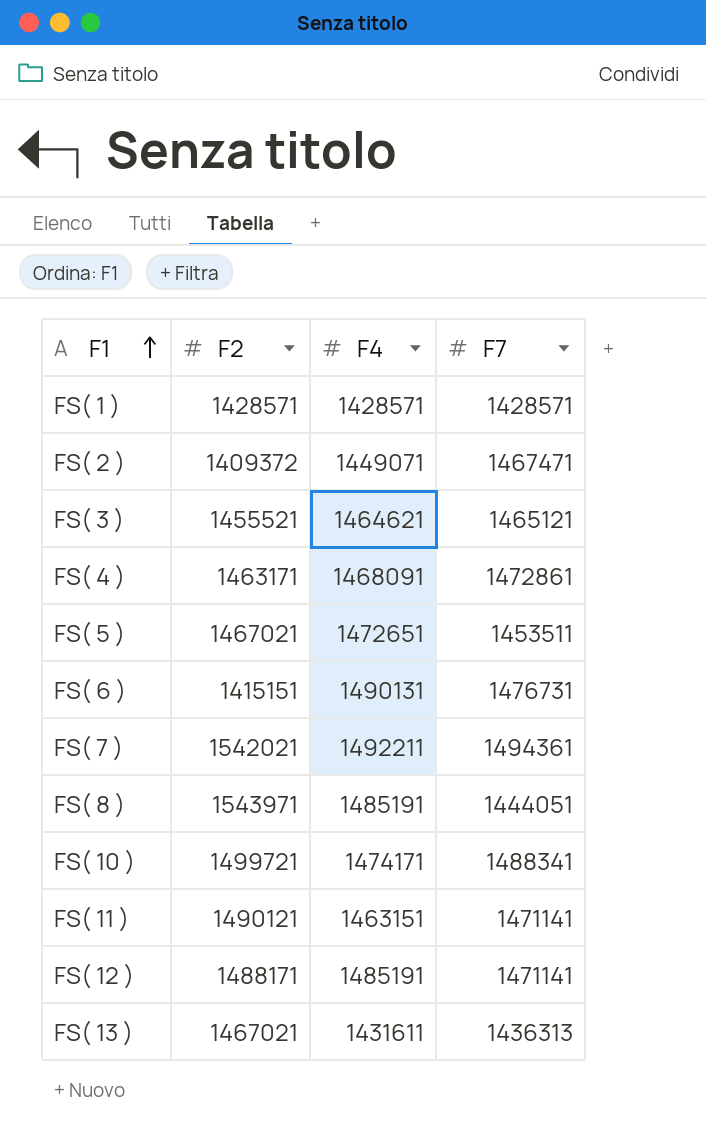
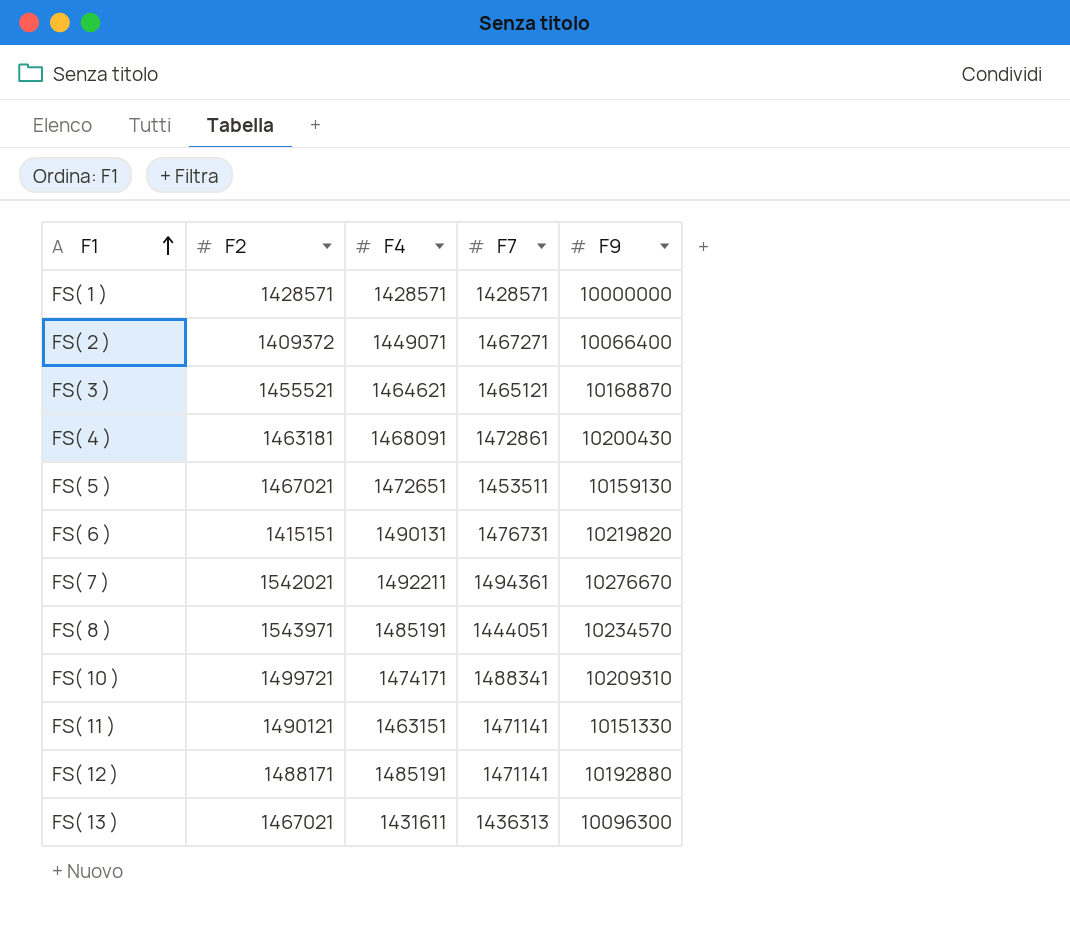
column F9 | position: none -> 5
FS( 2 ) | F7: 1467471 -> 1467271
FS( 4 ) | F2: 1463171 -> 1463181

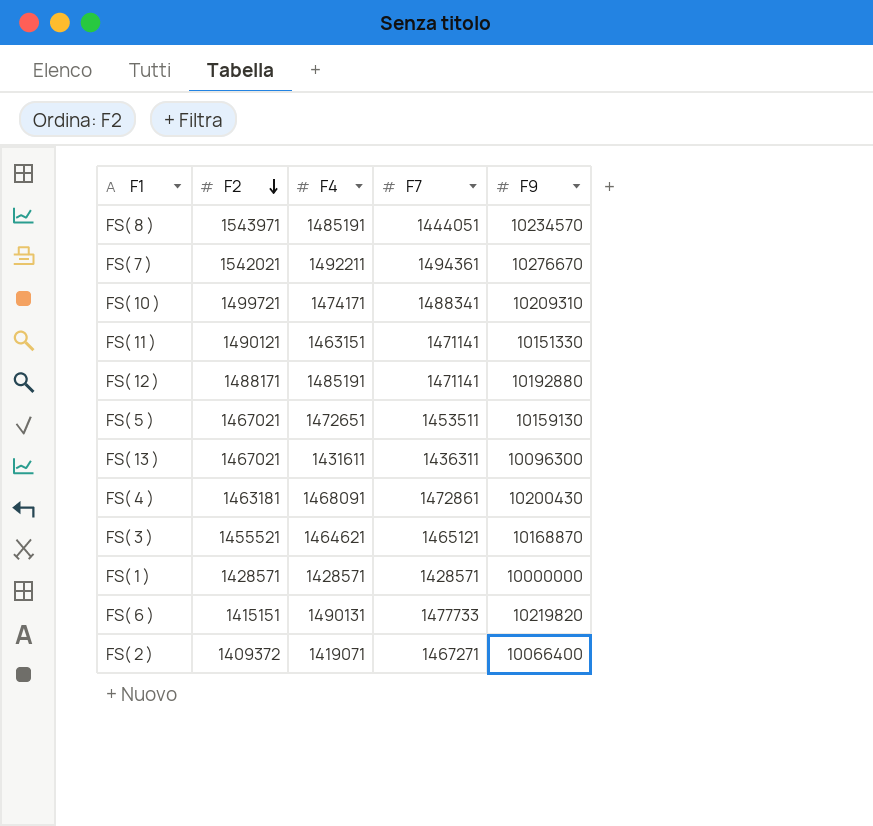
row order: F1 ascending -> F2 descending
FS( 13 ) | F7: 1436313 -> 1436311
FS( 6 ) | F7: 1476731 -> 1477733
FS( 2 ) | F4: 1449071 -> 1419071

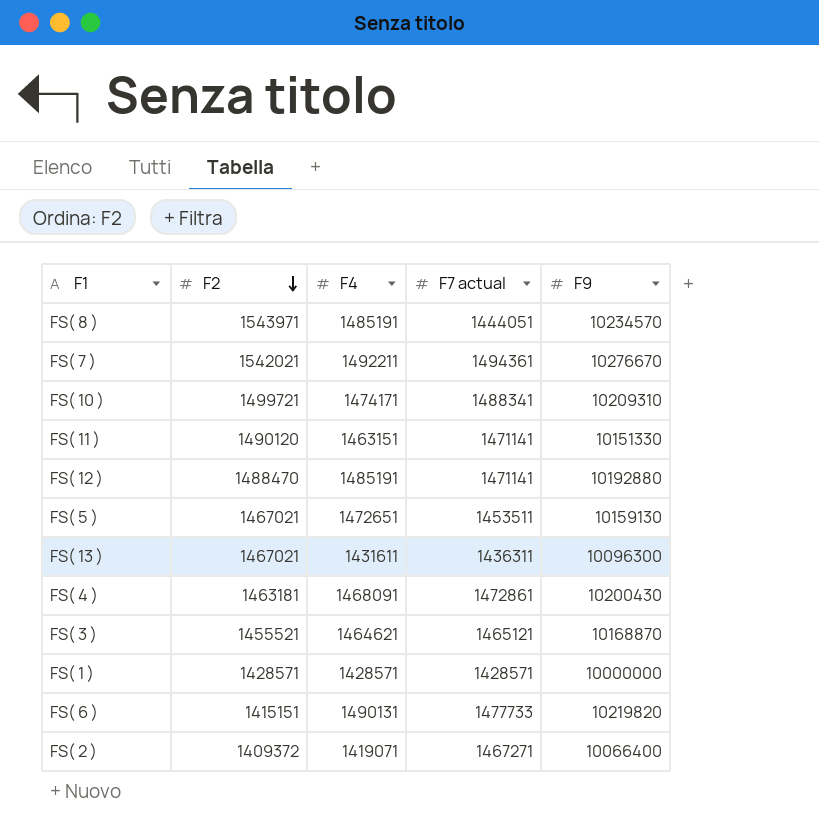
column name: F7 -> F7 actual
FS( 11 ) | F2: 1490121 -> 1490120
FS( 12 ) | F2: 1488171 -> 1488470

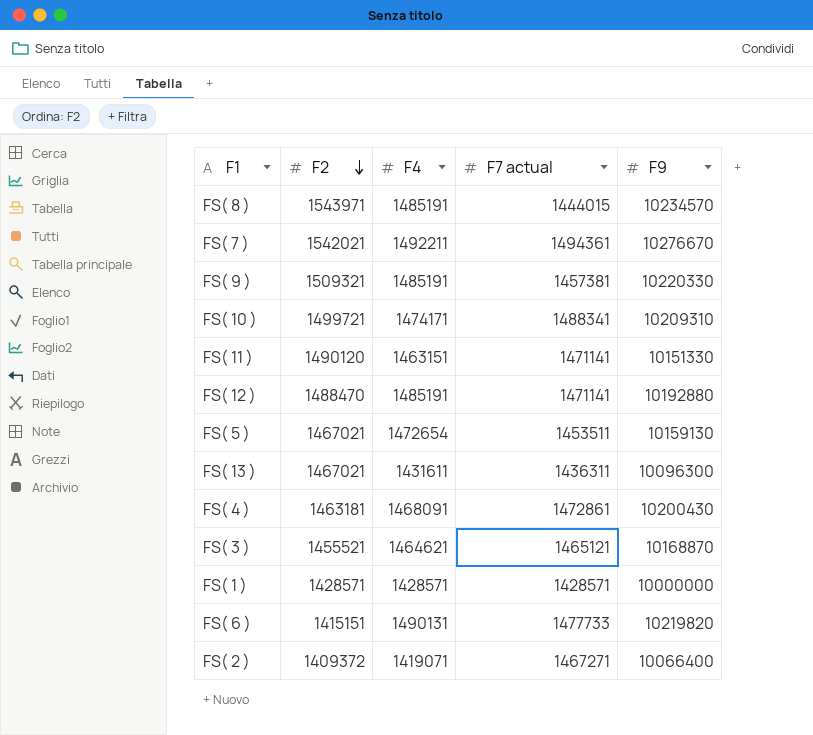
FS( 8 ) | F7 actual: 1444051 -> 1444015
row FS( 9 ): none -> 1509321 | 1485191 | 1457381 | 10220330
FS( 5 ) | F4: 1472651 -> 1472654

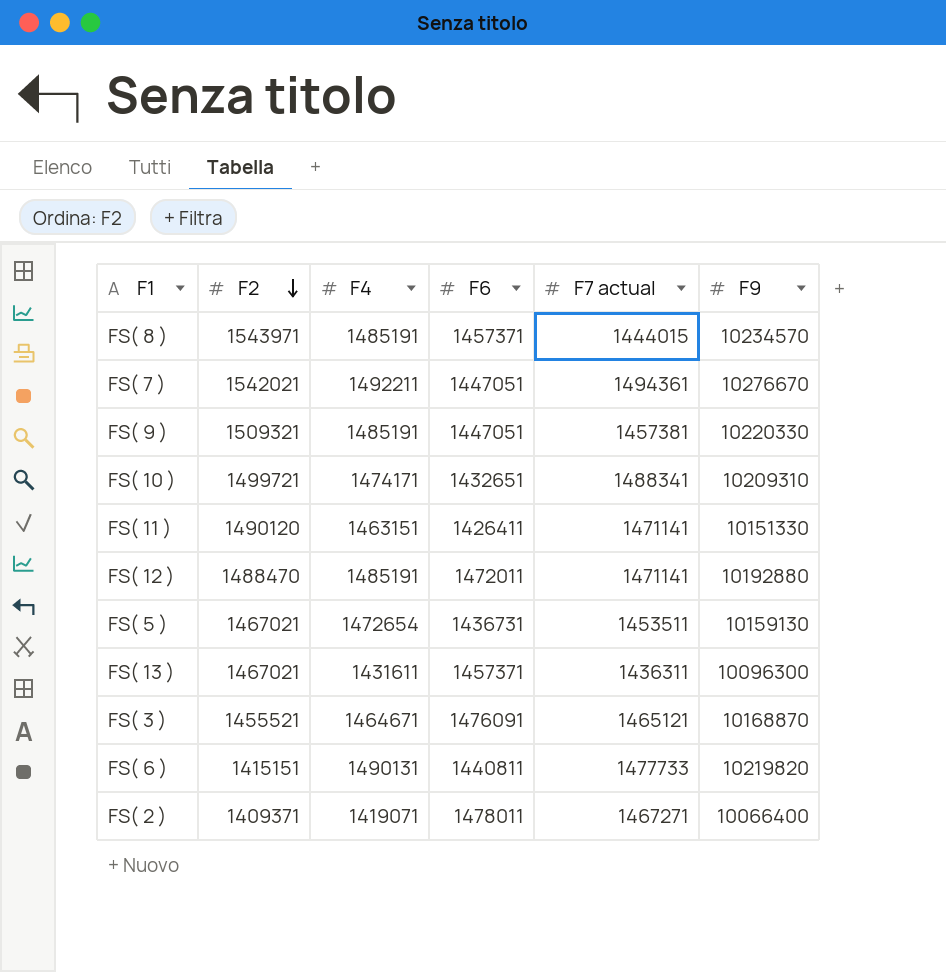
column F6 | position: none -> 4
row FS( 4 ): 1463181 | 1468091 | 1472861 | 10200430 -> none
row FS( 1 ): 1428571 | 1428571 | 1428571 | 10000000 -> none
FS( 3 ) | F4: 1464621 -> 1464671
FS( 2 ) | F2: 1409372 -> 1409371

